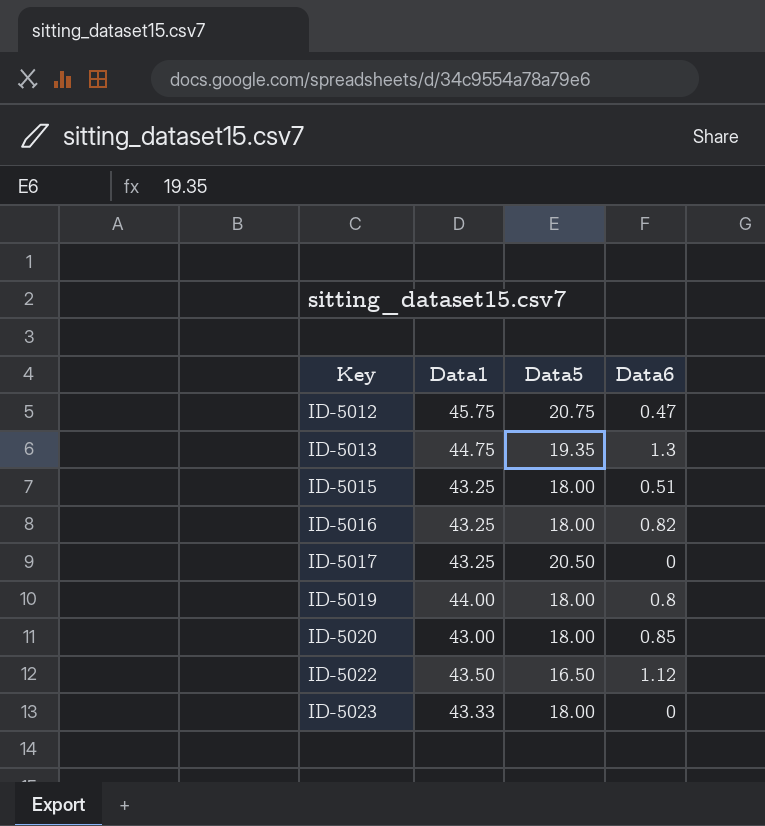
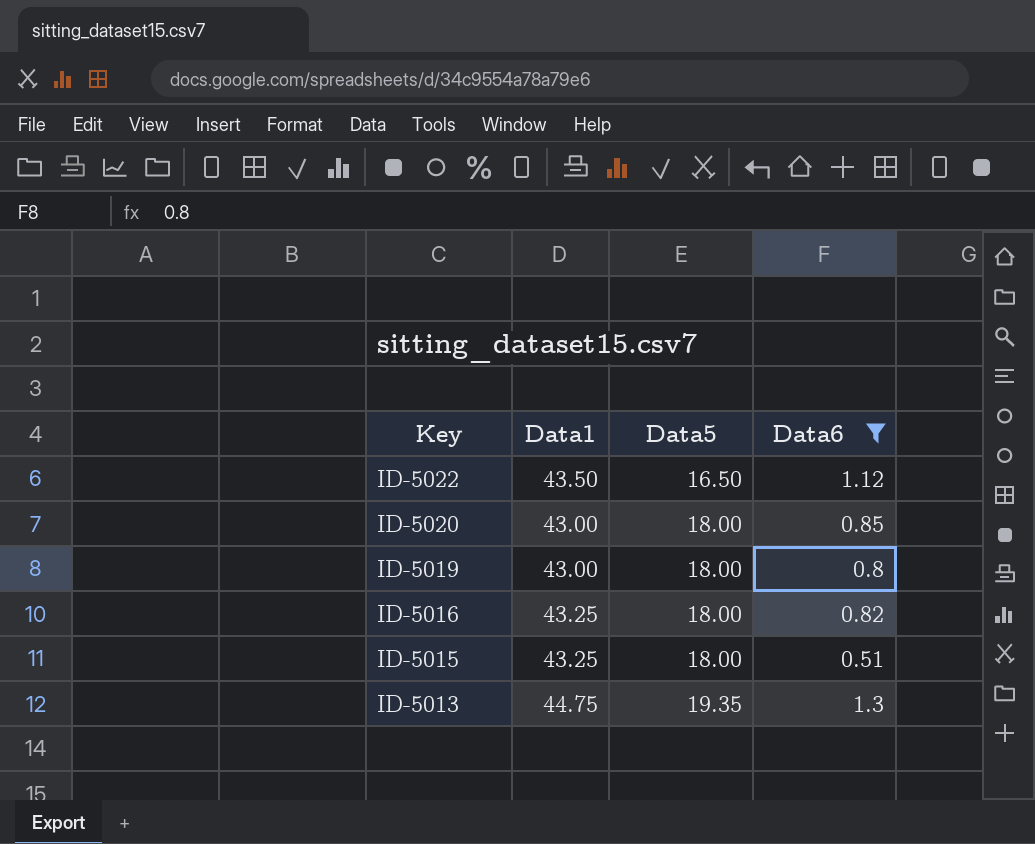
filter: none -> Data6 >= 0.51
row order: Key ascending -> Key descending
ID-5019 | Data1: 44.00 -> 43.00

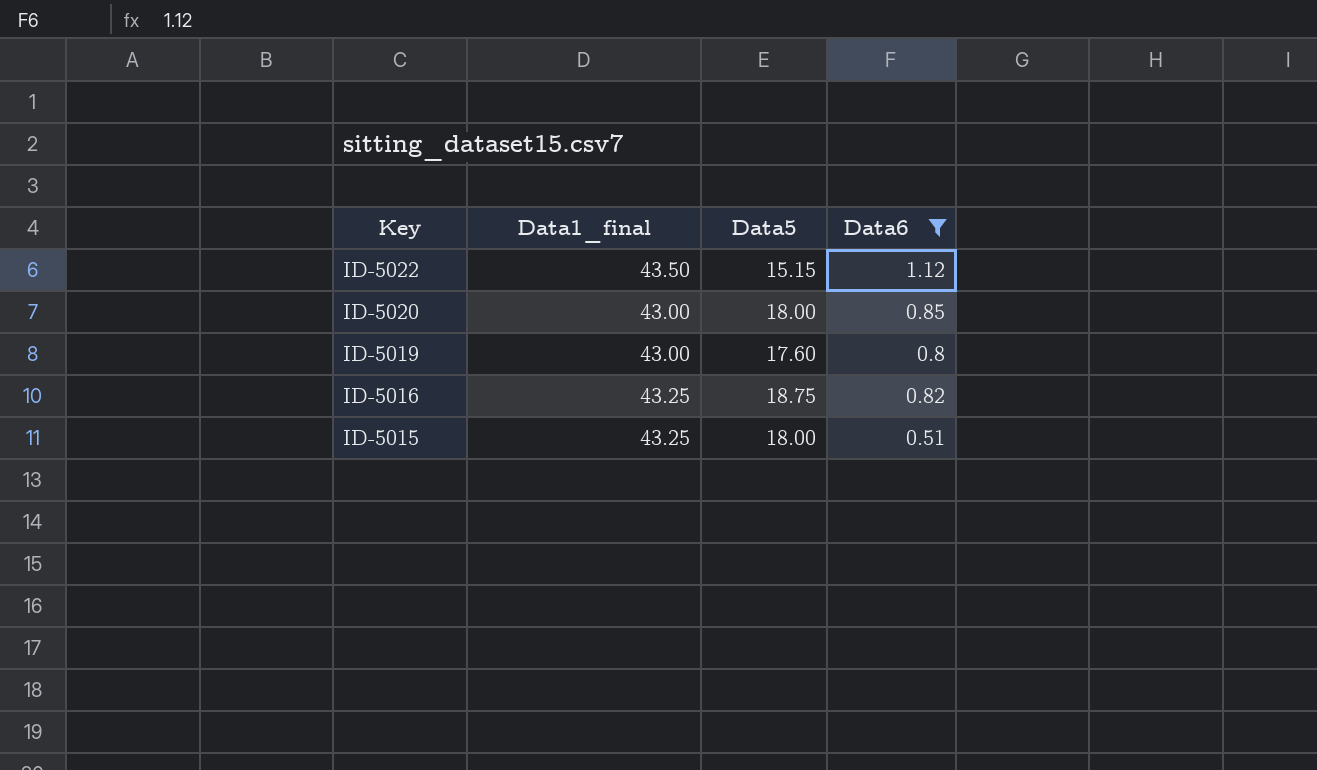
column name: Data1 -> Data1_final
row ID-5013: 44.75 | 19.35 | 1.3 -> none
ID-5022 | Data5: 16.50 -> 15.15
ID-5019 | Data5: 18.00 -> 17.60
ID-5016 | Data5: 18.00 -> 18.75

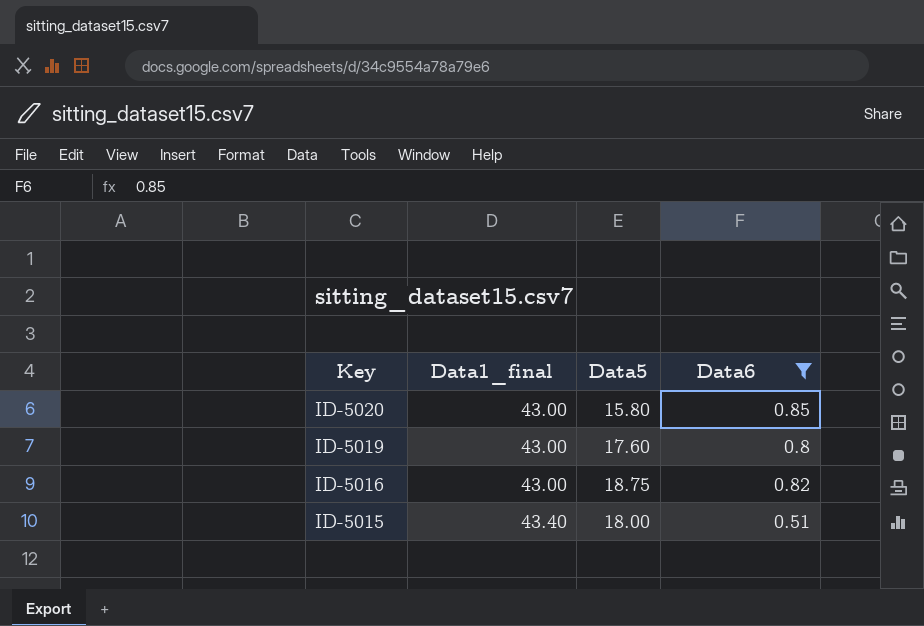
row ID-5022: 43.50 | 15.15 | 1.12 -> none
ID-5020 | Data5: 18.00 -> 15.80
ID-5016 | Data1_final: 43.25 -> 43.00
ID-5015 | Data1_final: 43.25 -> 43.40

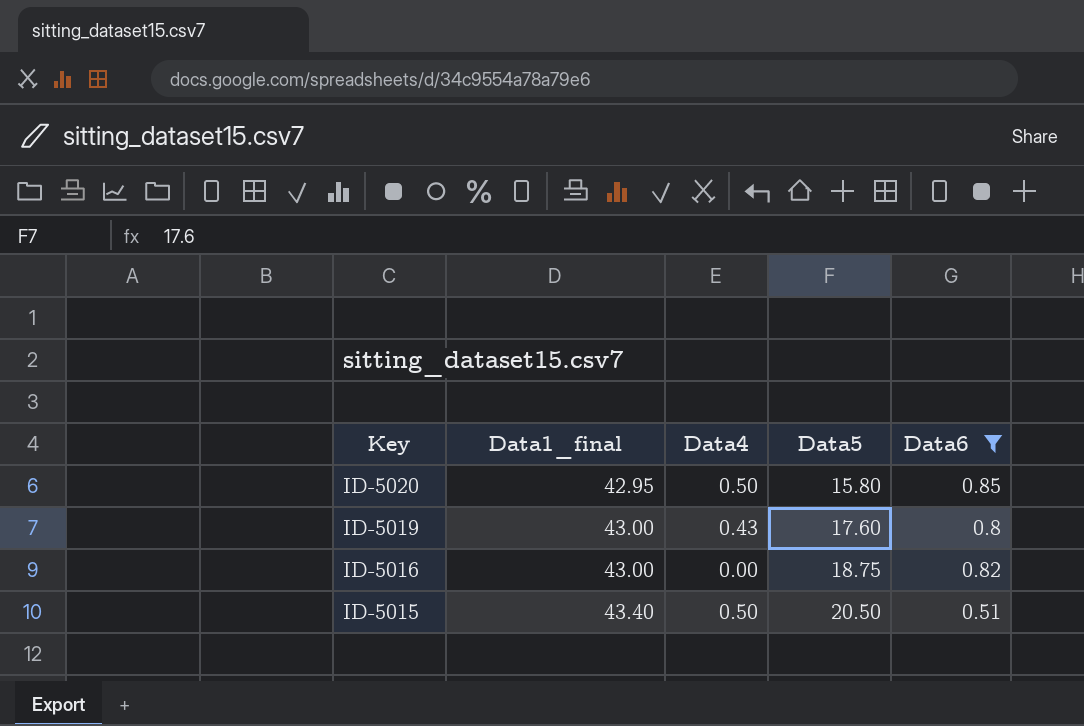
column Data4 | position: none -> 3
ID-5020 | Data1_final: 43.00 -> 42.95
ID-5015 | Data5: 18.00 -> 20.50

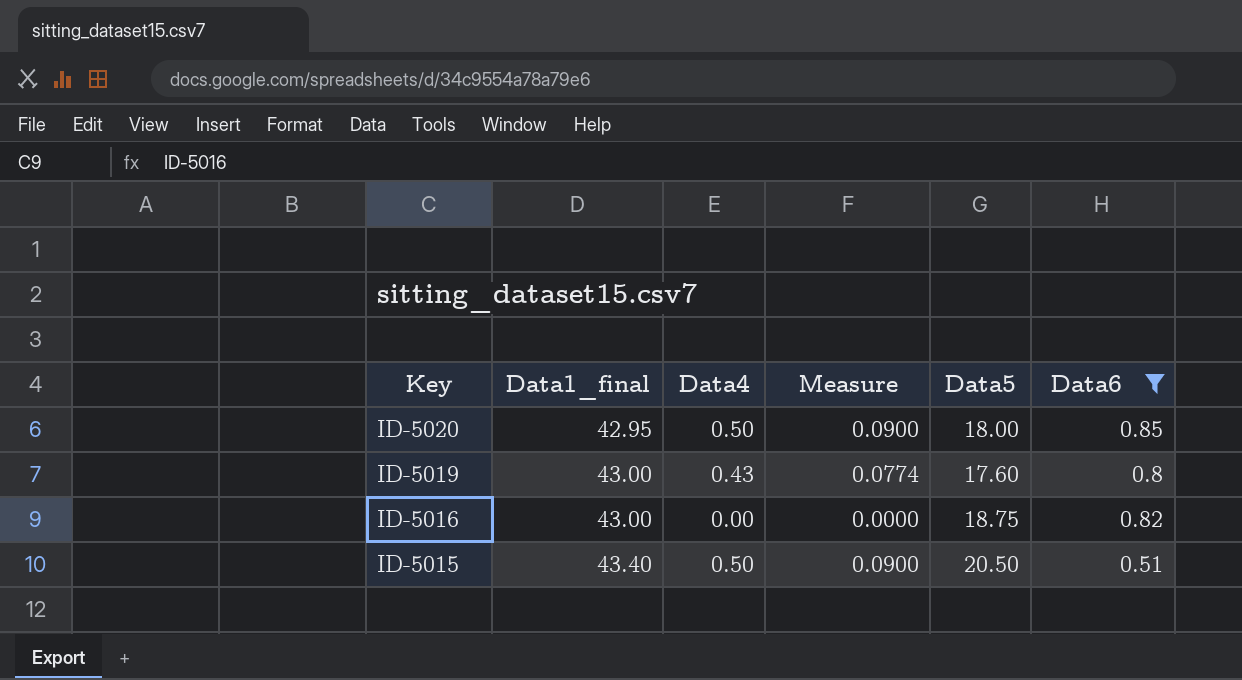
column Measure | formula: none -> [Data4] * 0.18
ID-5020 | Data5: 15.80 -> 18.00

